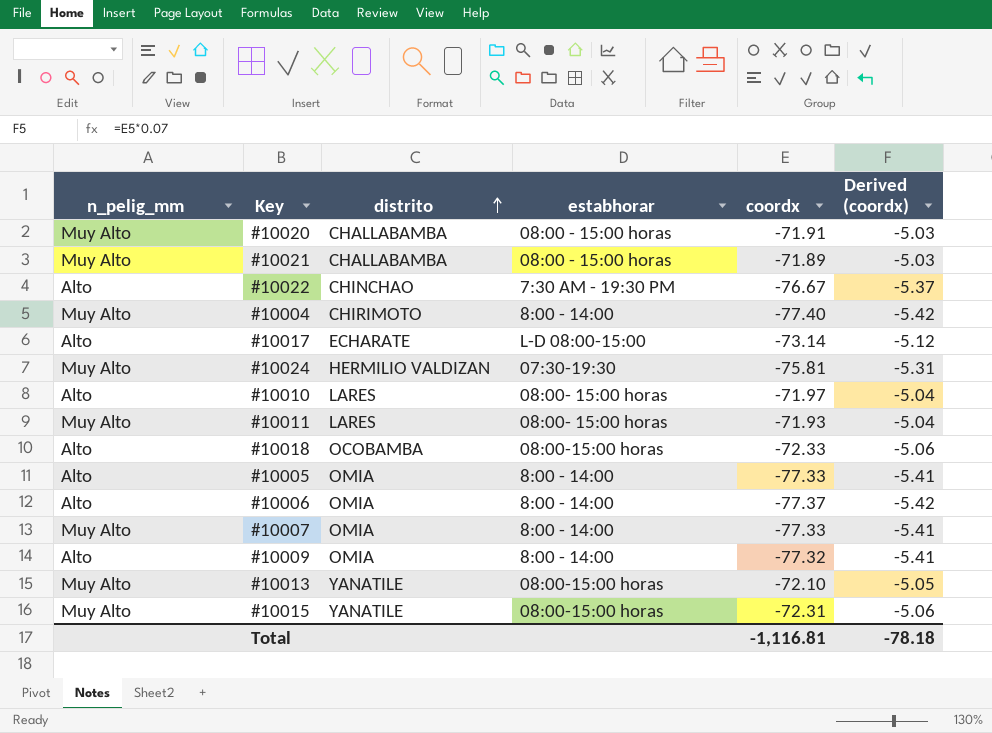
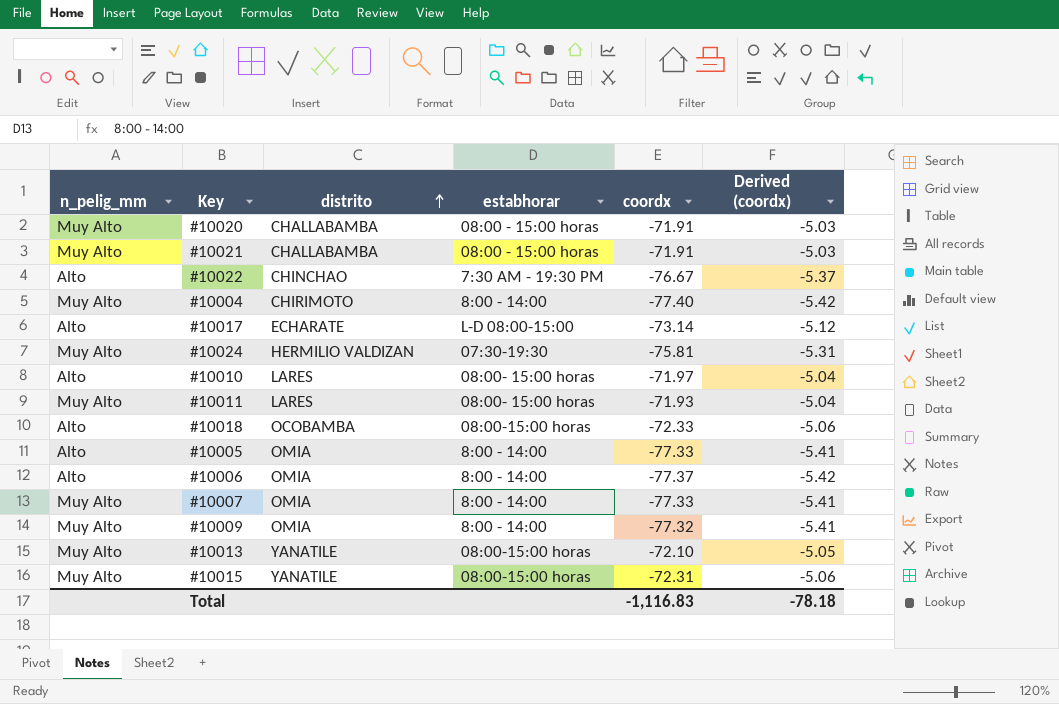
#10021 | coordx: -71.89 -> -71.91
#10009 | n_pelig_mm: Alto -> Muy Alto
Total | coordx: -1,116.81 -> -1,116.83

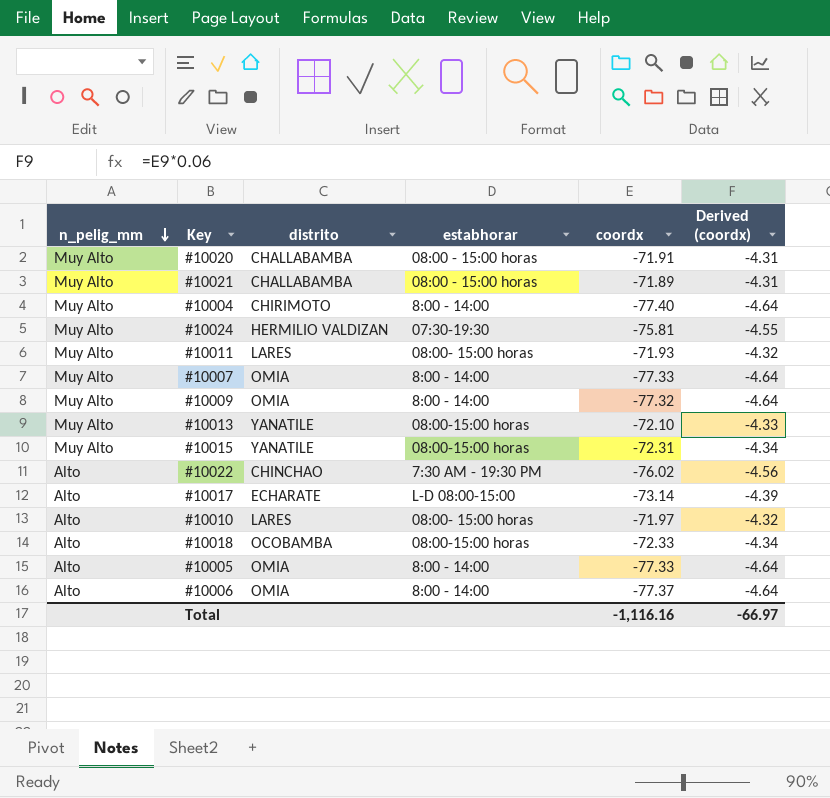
row order: distrito ascending -> n_pelig_mm descending
column Derived (coordx) | formula: [coordx] * 0.07 -> [coordx] * 0.06
#10021 | coordx: -71.91 -> -71.89
#10022 | coordx: -76.67 -> -76.02
Total | coordx: -1,116.83 -> -1,116.16
Total | Derived (coordx): -78.18 -> -66.97

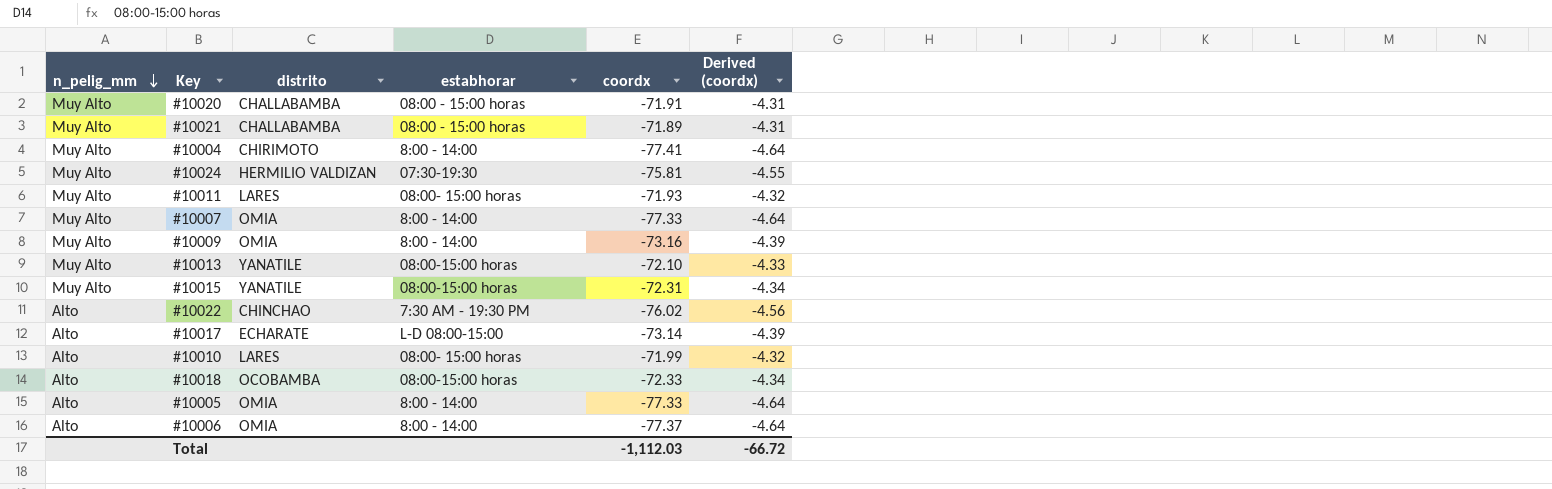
#10004 | coordx: -77.40 -> -77.41
#10009 | coordx: -77.32 -> -73.16
#10009 | Derived (coordx): -4.64 -> -4.39
#10010 | coordx: -71.97 -> -71.99
Total | coordx: -1,116.16 -> -1,112.03
Total | Derived (coordx): -66.97 -> -66.72

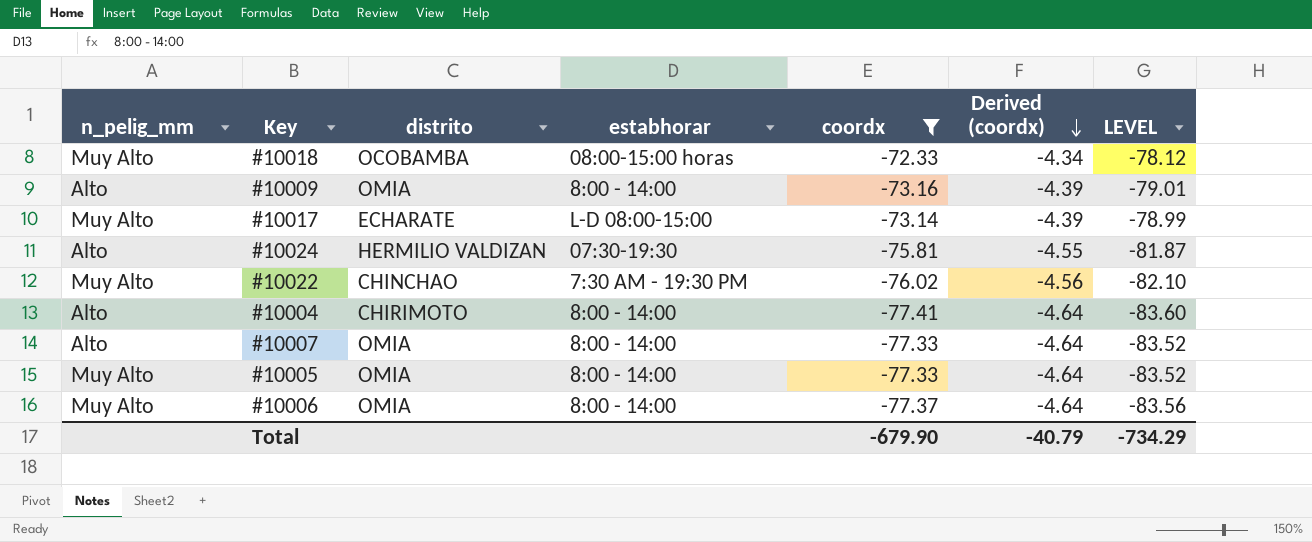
filter: none -> coordx <= -72.33
row order: n_pelig_mm descending -> Derived (coordx) descending
column LEVEL | formula: none -> [coordx] * 1.08
#10018 | n_pelig_mm: Alto -> Muy Alto
#10009 | n_pelig_mm: Muy Alto -> Alto
#10017 | n_pelig_mm: Alto -> Muy Alto
#10024 | n_pelig_mm: Muy Alto -> Alto
#10022 | n_pelig_mm: Alto -> Muy Alto
#10004 | n_pelig_mm: Muy Alto -> Alto
#10007 | n_pelig_mm: Muy Alto -> Alto
#10005 | n_pelig_mm: Alto -> Muy Alto
#10006 | n_pelig_mm: Alto -> Muy Alto
Total | coordx: -1,112.03 -> -679.90
Total | Derived (coordx): -66.72 -> -40.79

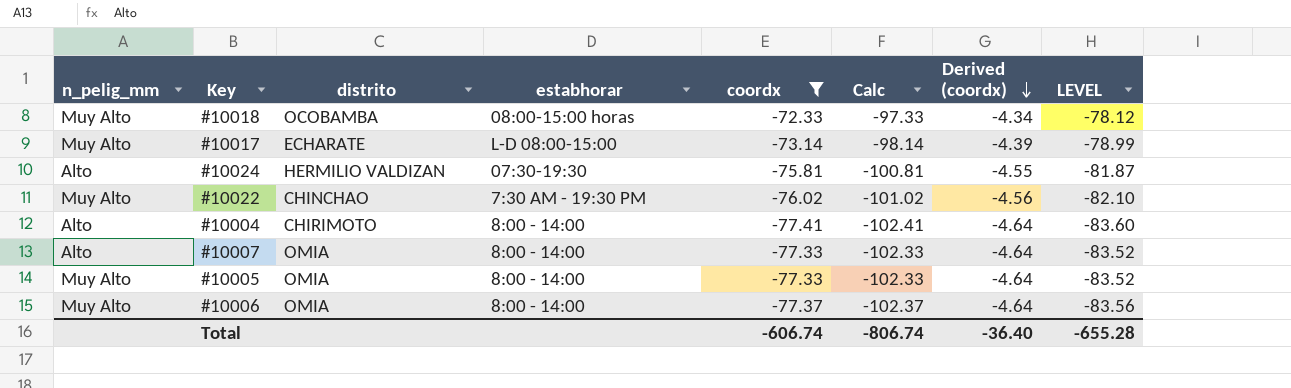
column Calc | formula: none -> [coordx] - 25
row #10009: Alto | OMIA | 8:00 - 14:00 | -73.16 | -4.39 | -79.01 -> none
Total | coordx: -679.90 -> -606.74
Total | Derived (coordx): -40.79 -> -36.40
Total | LEVEL: -734.29 -> -655.28

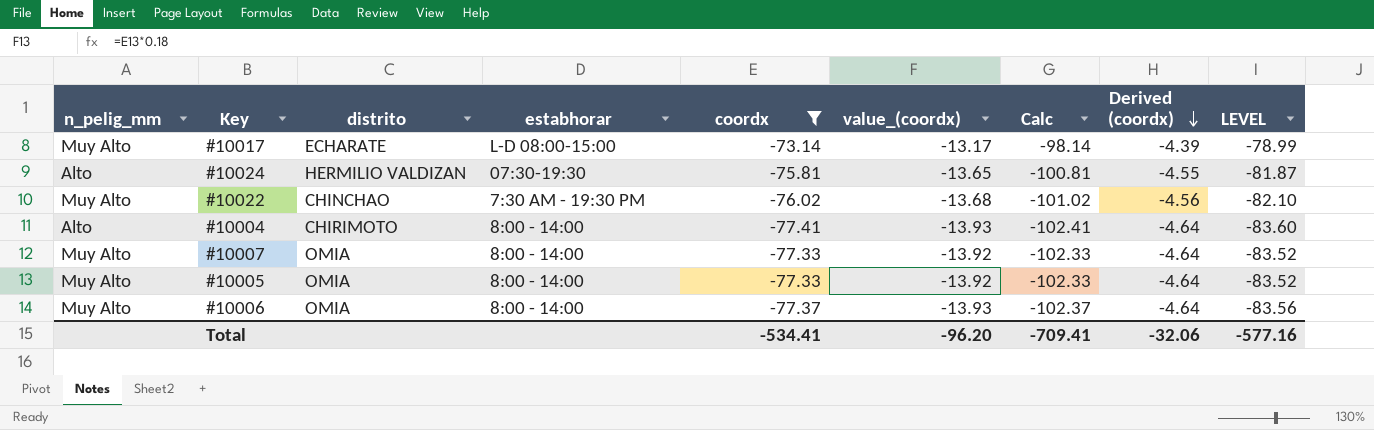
column value_(coordx) | formula: none -> [coordx] * 0.18
row #10018: Muy Alto | OCOBAMBA | 08:00-15:00 horas | -72.33 | -97.33 | -4.34 | -78.12 -> none
#10007 | n_pelig_mm: Alto -> Muy Alto
Total | coordx: -606.74 -> -534.41
Total | Calc: -806.74 -> -709.41
Total | Derived (coordx): -36.40 -> -32.06
Total | LEVEL: -655.28 -> -577.16

